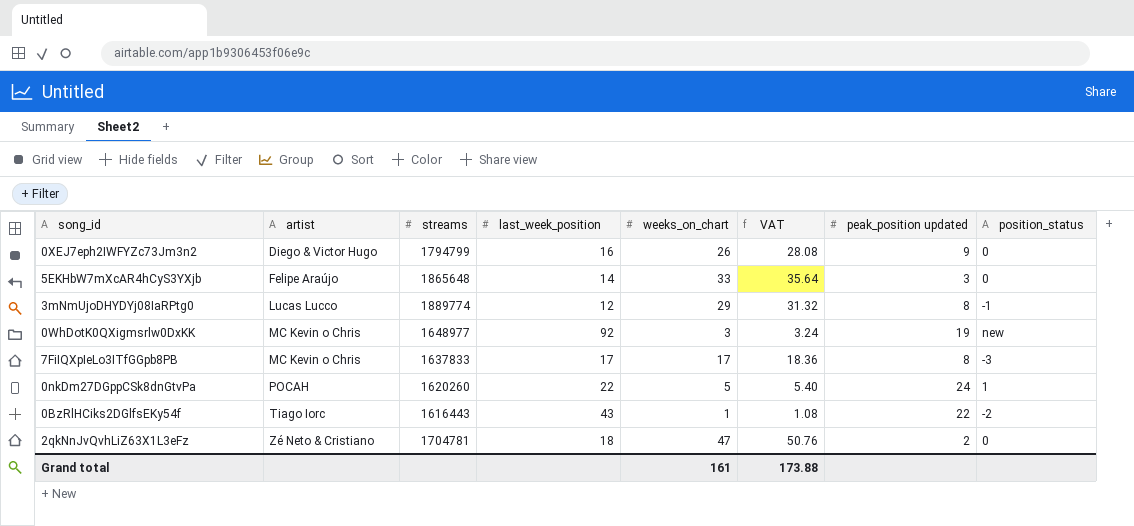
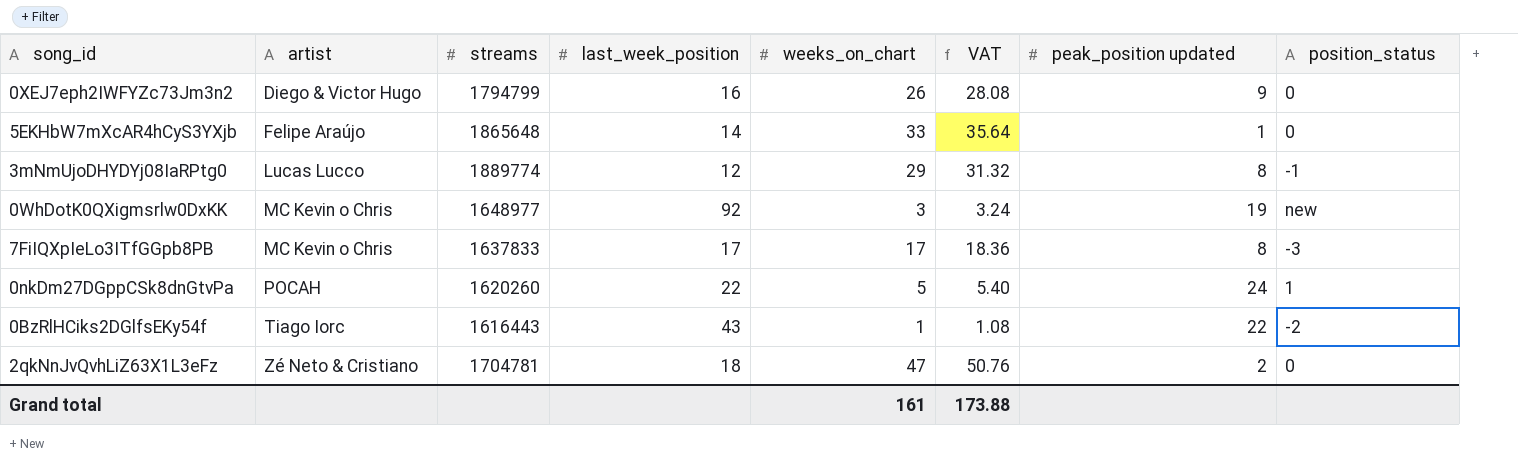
5EKHbW7mXcAR4hCyS3YXjb | peak_position updated: 3 -> 1

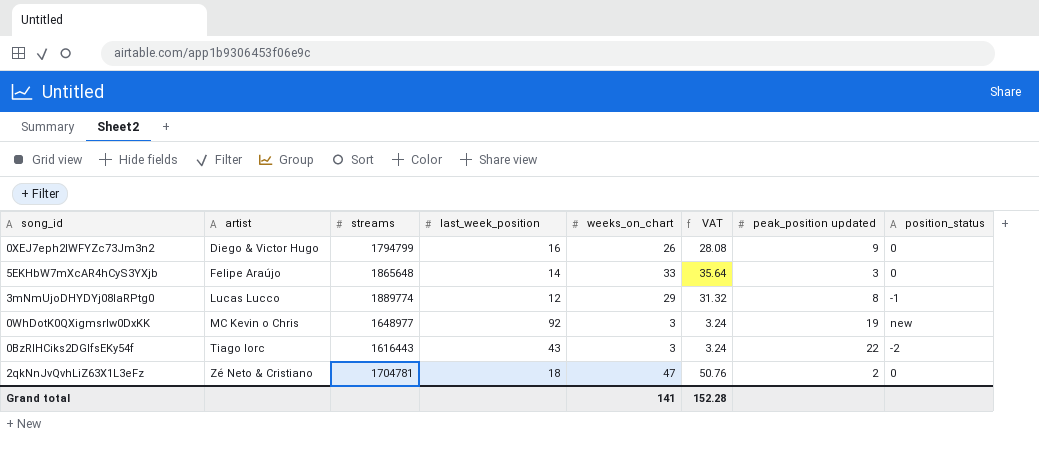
row 7FiIQXpIeLo3ITfGGpb8PB: MC Kevin o Chris | 1637833 | 17 | 17 | 18.36 | 8 | -3 -> none
row 0nkDm27DGppCSk8dnGtvPa: POCAH | 1620260 | 22 | 5 | 5.40 | 24 | 1 -> none
5EKHbW7mXcAR4hCyS3YXjb | peak_position updated: 1 -> 3
0BzRlHCiks2DGlfsEKy54f | weeks_on_chart: 1 -> 3
0BzRlHCiks2DGlfsEKy54f | VAT: 1.08 -> 3.24
Grand total | weeks_on_chart: 161 -> 141
Grand total | VAT: 173.88 -> 152.28

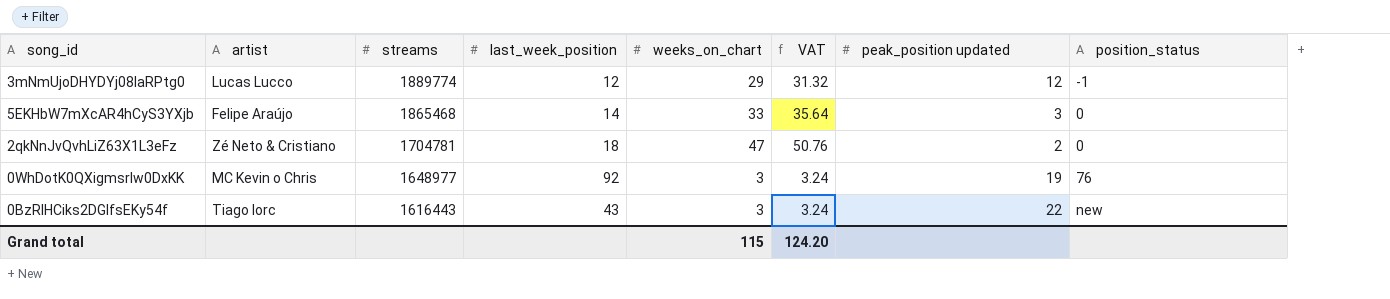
row order: artist ascending -> streams descending
row 0XEJ7eph2IWFYZc73Jm3n2: Diego & Victor Hugo | 1794799 | 16 | 26 | 28.08 | 9 | 0 -> none
3mNmUjoDHYDYj08IaRPtg0 | peak_position updated: 8 -> 12
5EKHbW7mXcAR4hCyS3YXjb | streams: 1865648 -> 1865468
0WhDotK0QXigmsrlw0DxKK | position_status: new -> 76
0BzRlHCiks2DGlfsEKy54f | position_status: -2 -> new
Grand total | weeks_on_chart: 141 -> 115
Grand total | VAT: 152.28 -> 124.20

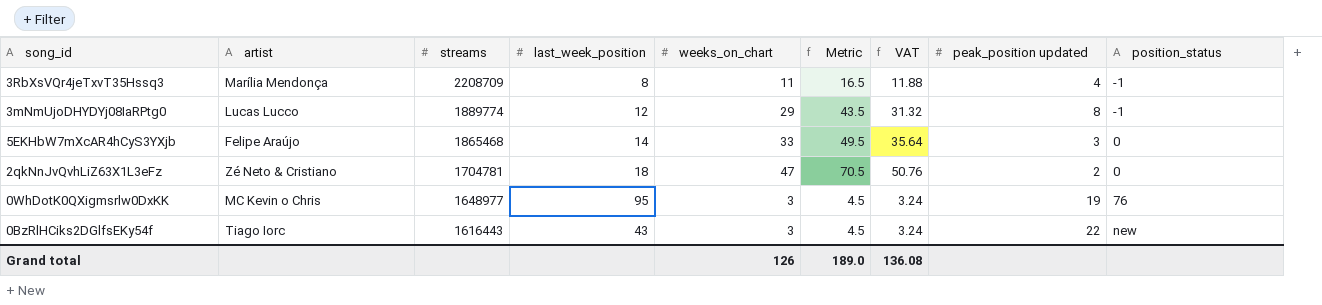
column Metric | formula: none -> [weeks_on_chart] * 1.5
row 3RbXsVQr4jeTxvT35Hssq3: none -> Marília Mendonça | 2208709 | 8 | 11 | 16.5 | 11.88 | 4 | -1
3mNmUjoDHYDYj08IaRPtg0 | peak_position updated: 12 -> 8
0WhDotK0QXigmsrlw0DxKK | last_week_position: 92 -> 95
Grand total | weeks_on_chart: 115 -> 126
Grand total | VAT: 124.20 -> 136.08

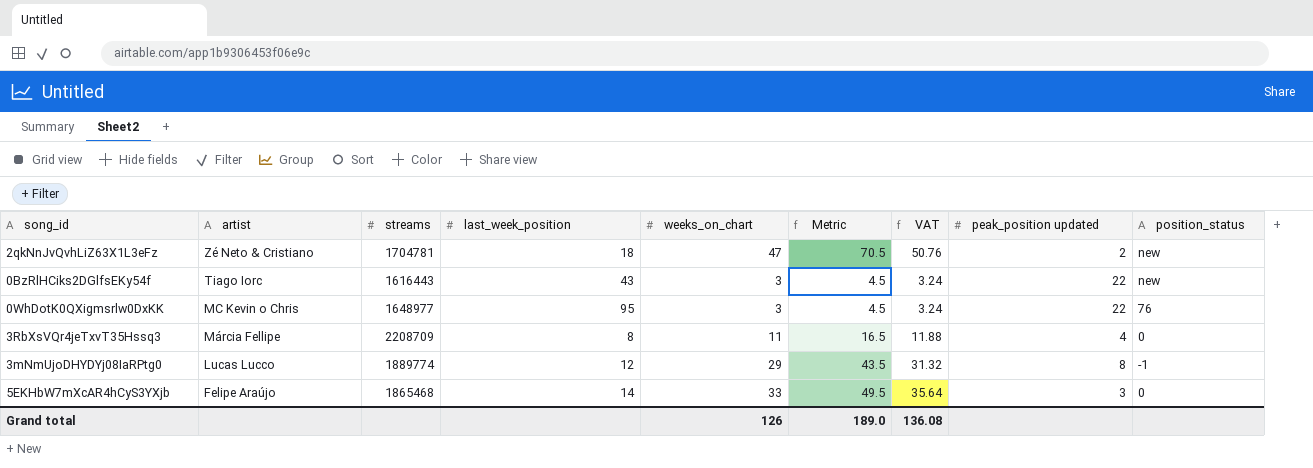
row order: streams descending -> artist descending
2qkNnJvQvhLiZ63X1L3eFz | position_status: 0 -> new
0WhDotK0QXigmsrlw0DxKK | peak_position updated: 19 -> 22
3RbXsVQr4jeTxvT35Hssq3 | artist: Marília Mendonça -> Márcia Fellipe
3RbXsVQr4jeTxvT35Hssq3 | position_status: -1 -> 0

